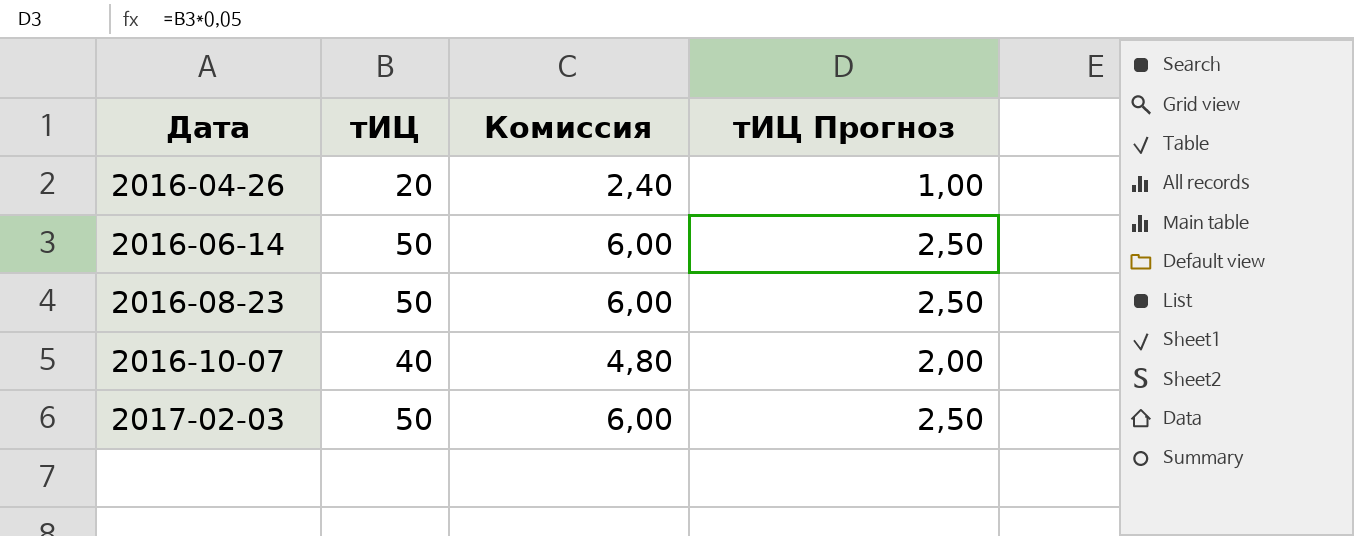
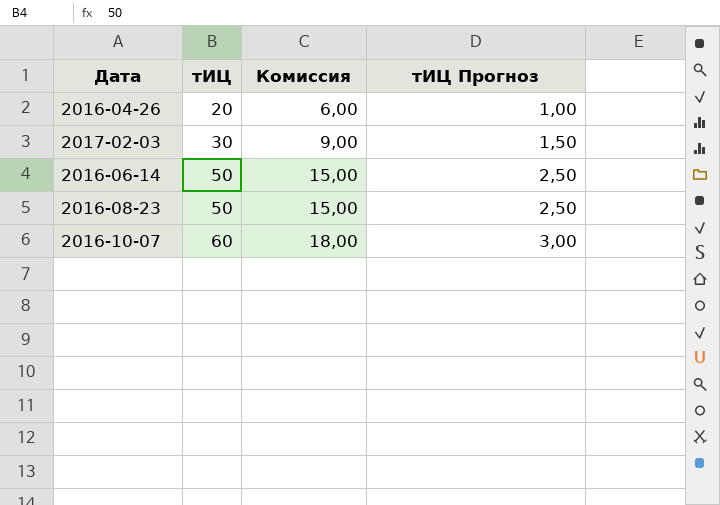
row order: Дата ascending -> тИЦ ascending
column Комиссия | formula: [тИЦ] * 0,12 -> [тИЦ] * 0,3
2017-02-03 | тИЦ: 50 -> 30
2017-02-03 | тИЦ Прогноз: 2,50 -> 1,50
2016-10-07 | тИЦ: 40 -> 60
2016-10-07 | тИЦ Прогноз: 2,00 -> 3,00

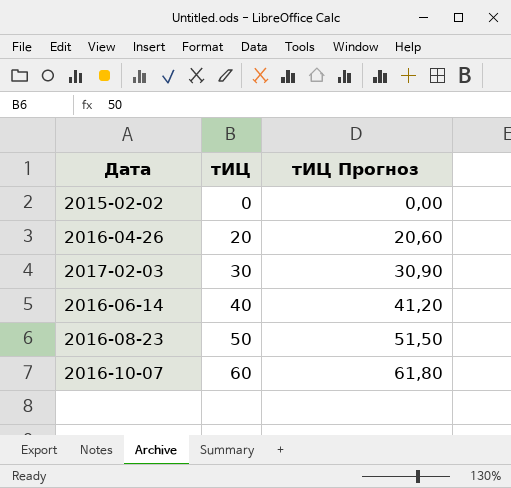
column Комиссия | formula: [тИЦ] * 0,3 -> none
column тИЦ Прогноз | formula: [тИЦ] * 0,05 -> [тИЦ] * 1,03
row 2015-02-02: none -> 0 | 0,00
2016-06-14 | тИЦ: 50 -> 40

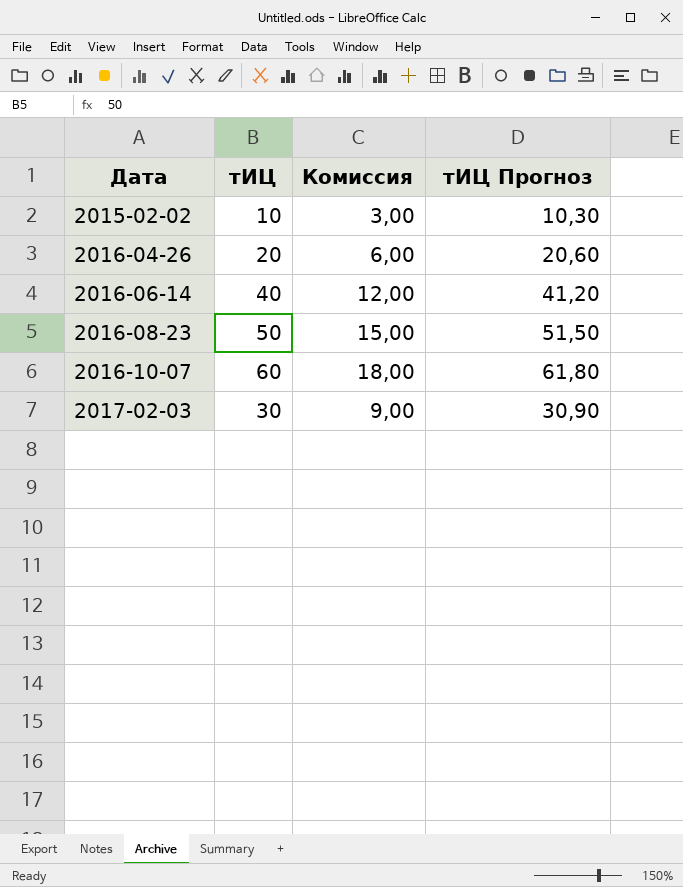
row order: тИЦ ascending -> Дата ascending
column Комиссия | formula: none -> [тИЦ] * 0,3
2015-02-02 | тИЦ: 0 -> 10
2015-02-02 | тИЦ Прогноз: 0,00 -> 10,30

